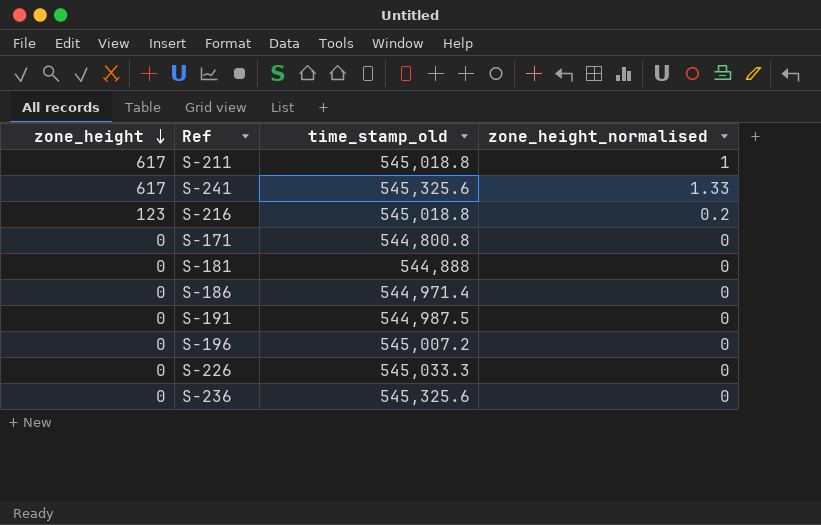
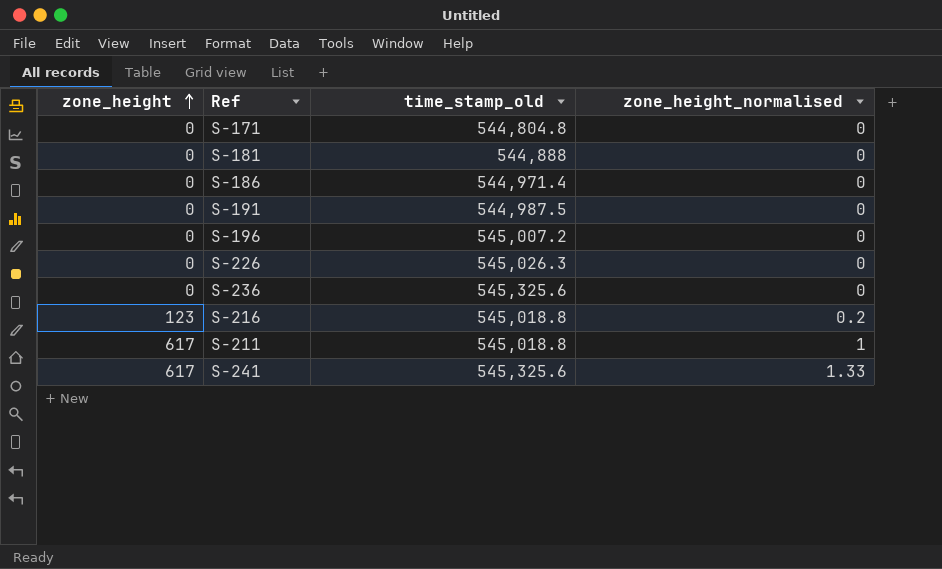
row order: zone_height descending -> zone_height ascending
S-171 | time_stamp_old: 544,800.8 -> 544,804.8
S-226 | time_stamp_old: 545,033.3 -> 545,026.3

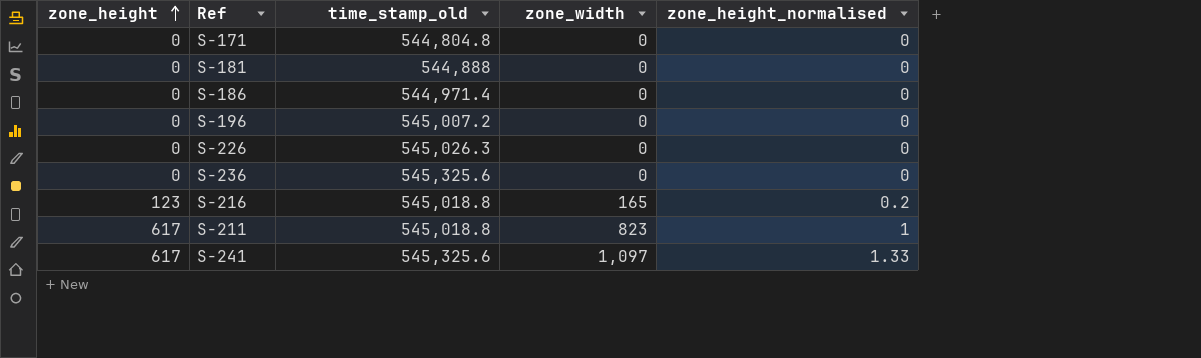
column zone_width | position: none -> 4
row S-191: 0 | 544,987.5 | 0 -> none

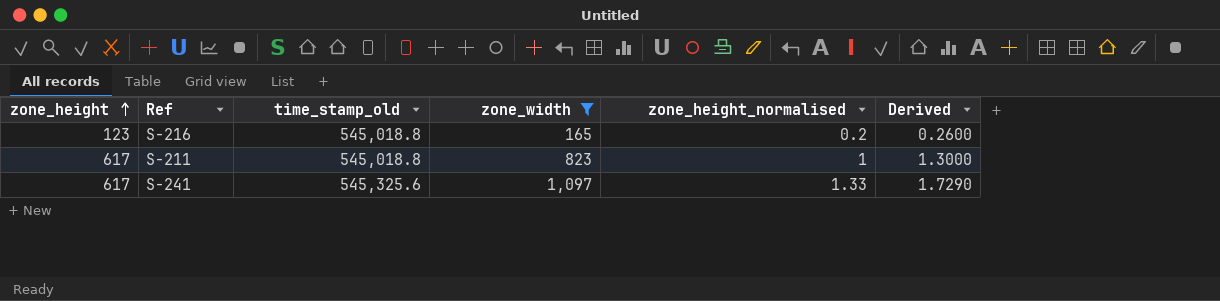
filter: none -> zone_width != 0
column Derived | formula: none -> [zone_height_normalised] * 1.3

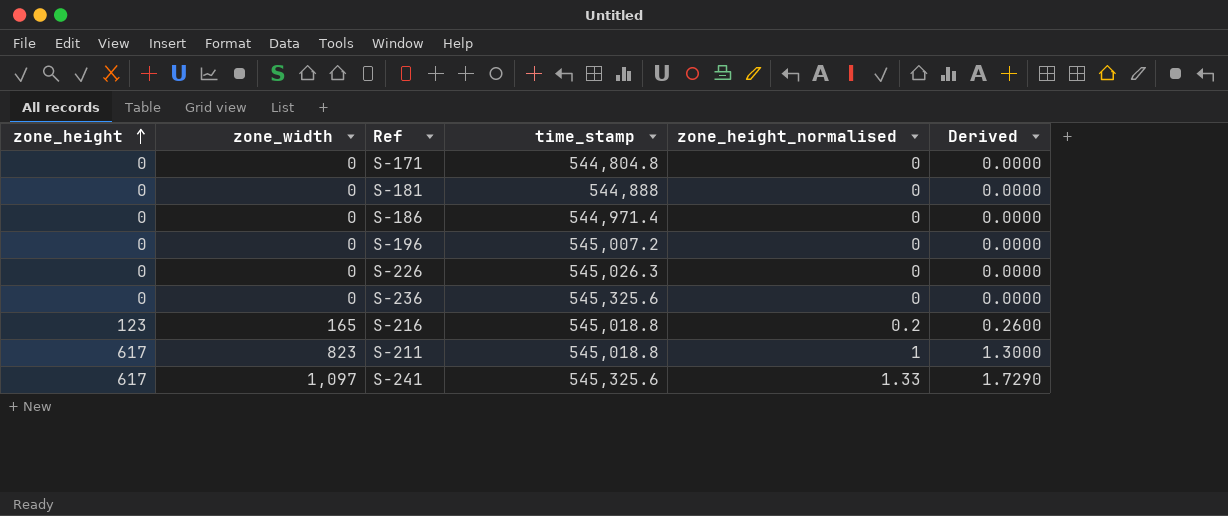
filter: zone_width != 0 -> none
column zone_width | position: 4 -> 2
column name: time_stamp_old -> time_stamp

